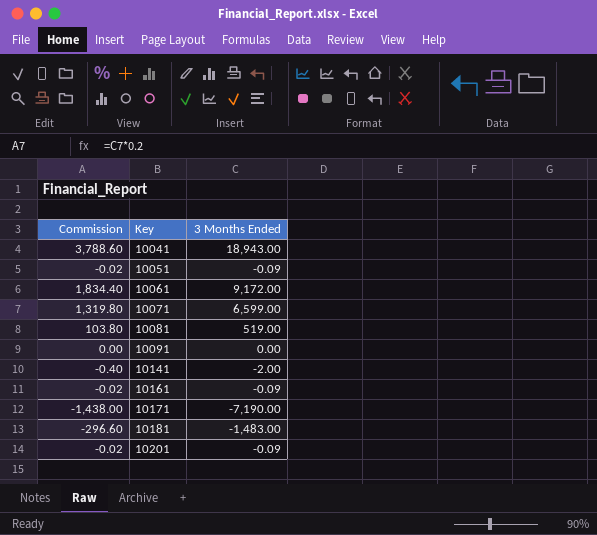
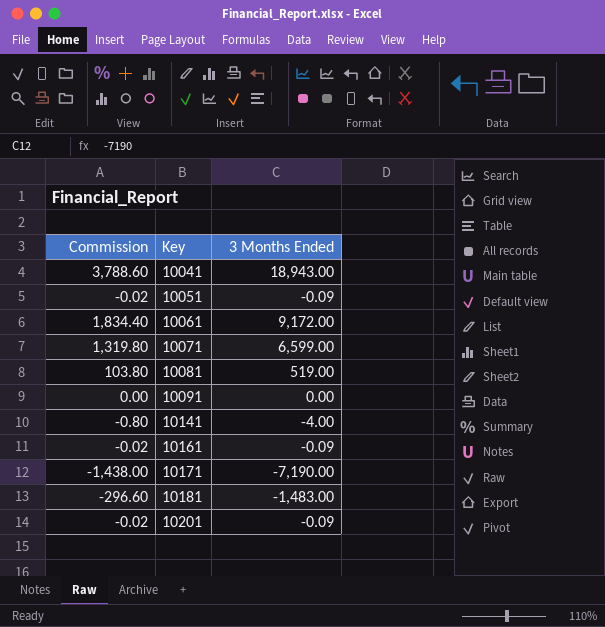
10141 | Commission: -0.40 -> -0.80
10141 | 3 Months Ended: -2.00 -> -4.00

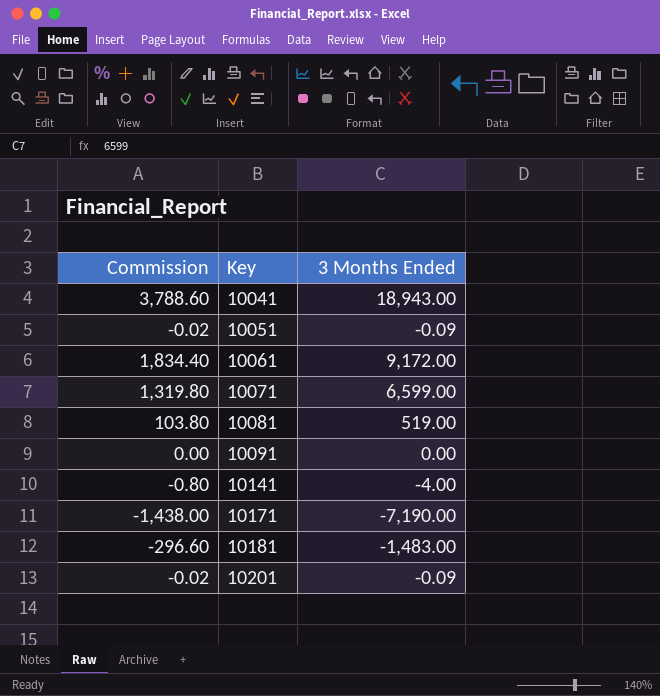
row 10161: -0.02 | -0.09 -> none

